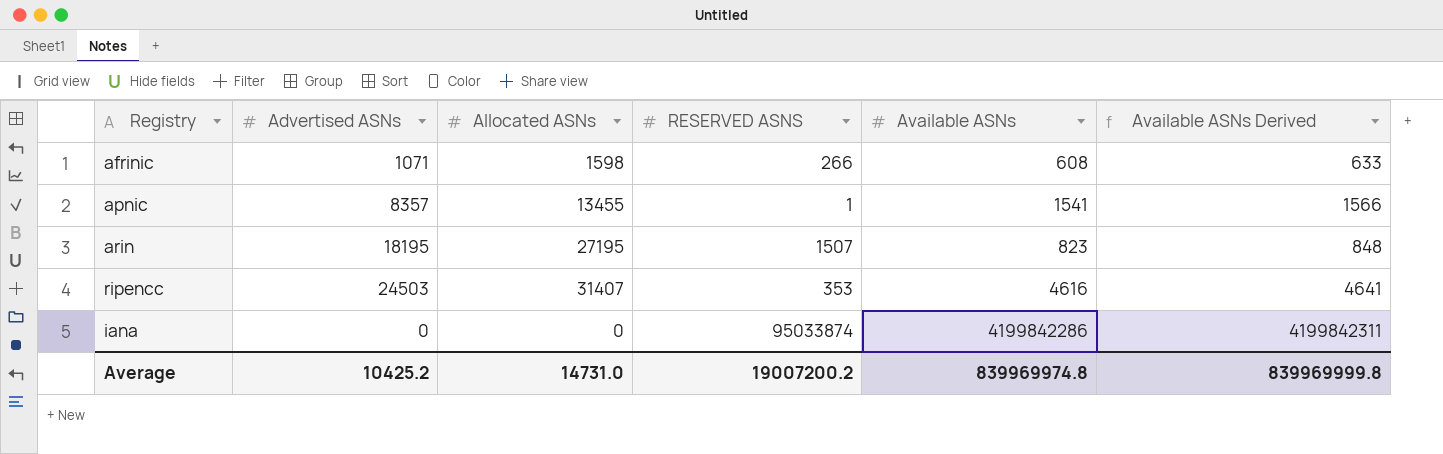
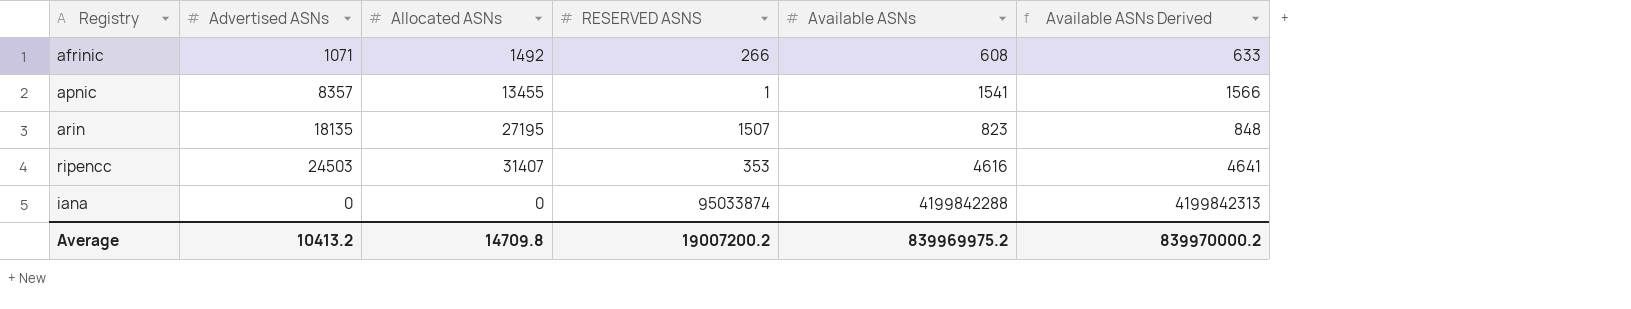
afrinic | Allocated ASNs: 1598 -> 1492
arin | Advertised ASNs: 18195 -> 18135
iana | Available ASNs: 4199842286 -> 4199842288
iana | Available ASNs Derived: 4199842311 -> 4199842313
Average | Advertised ASNs: 10425.2 -> 10413.2
Average | Allocated ASNs: 14731.0 -> 14709.8
Average | Available ASNs: 839969974.8 -> 839969975.2
Average | Available ASNs Derived: 839969999.8 -> 839970000.2

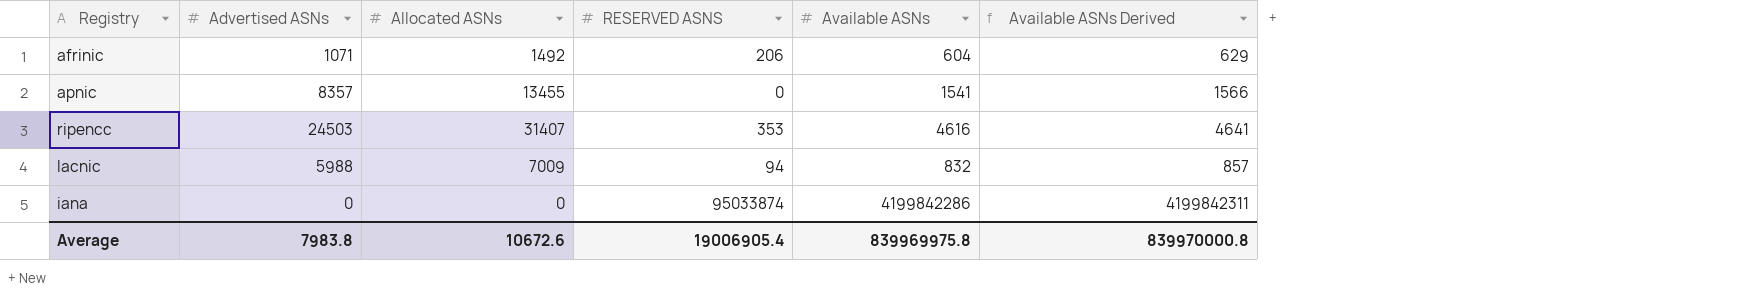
row arin: 18135 | 27195 | 1507 | 823 | 848 -> none
afrinic | RESERVED ASNS: 266 -> 206
afrinic | Available ASNs: 608 -> 604
afrinic | Available ASNs Derived: 633 -> 629
apnic | RESERVED ASNS: 1 -> 0
row lacnic: none -> 5988 | 7009 | 94 | 832 | 857
iana | Available ASNs: 4199842288 -> 4199842286
iana | Available ASNs Derived: 4199842313 -> 4199842311
Average | Advertised ASNs: 10413.2 -> 7983.8
Average | Allocated ASNs: 14709.8 -> 10672.6
Average | RESERVED ASNS: 19007200.2 -> 19006905.4
Average | Available ASNs: 839969975.2 -> 839969975.8
Average | Available ASNs Derived: 839970000.2 -> 839970000.8

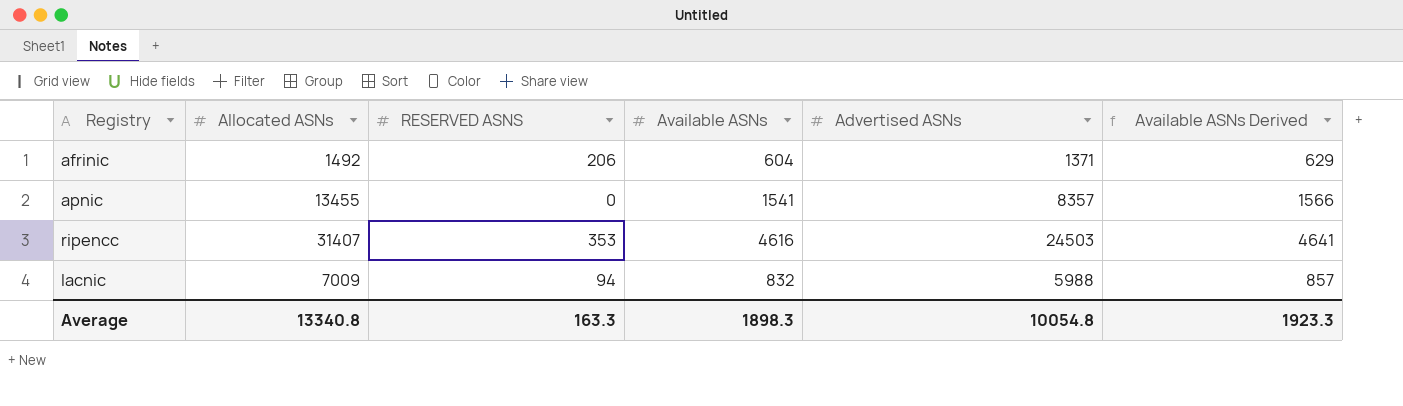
column Advertised ASNs | position: 2 -> 5
row iana: 0 | 0 | 95033874 | 4199842286 | 4199842311 -> none
afrinic | Advertised ASNs: 1071 -> 1371
Average | Allocated ASNs: 10672.6 -> 13340.8
Average | RESERVED ASNS: 19006905.4 -> 163.3
Average | Available ASNs: 839969975.8 -> 1898.3
Average | Advertised ASNs: 7983.8 -> 10054.8
Average | Available ASNs Derived: 839970000.8 -> 1923.3

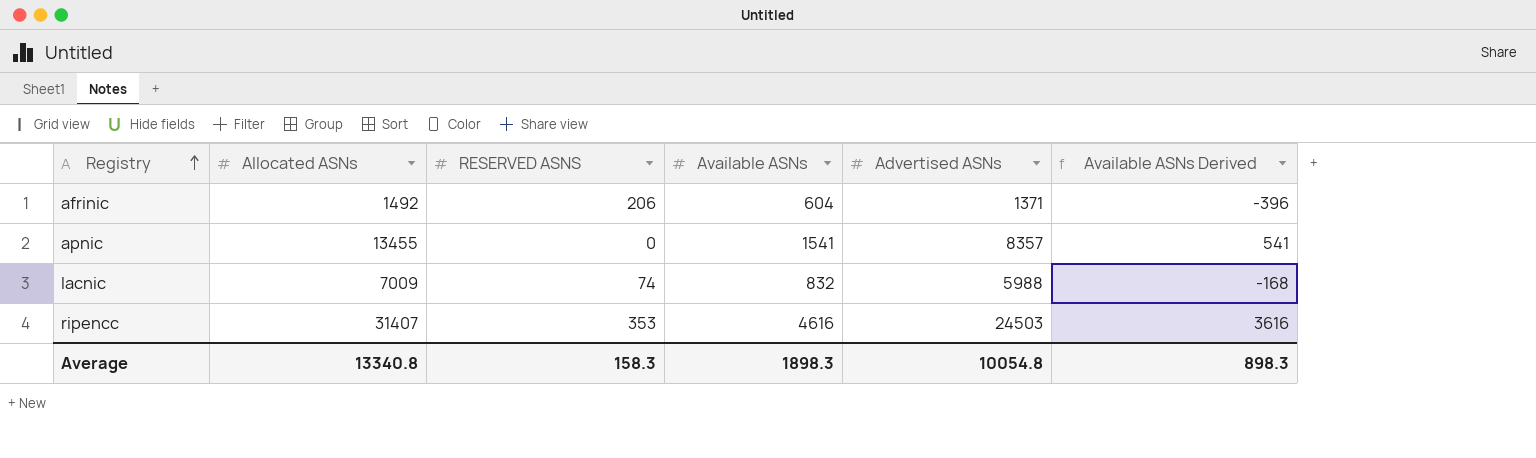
row order: none -> Registry ascending
column Available ASNs Derived | formula: [Available ASNs] + 25 -> [Available ASNs] - 1000
lacnic | RESERVED ASNS: 94 -> 74
Average | RESERVED ASNS: 163.3 -> 158.3
Average | Available ASNs Derived: 1923.3 -> 898.3

